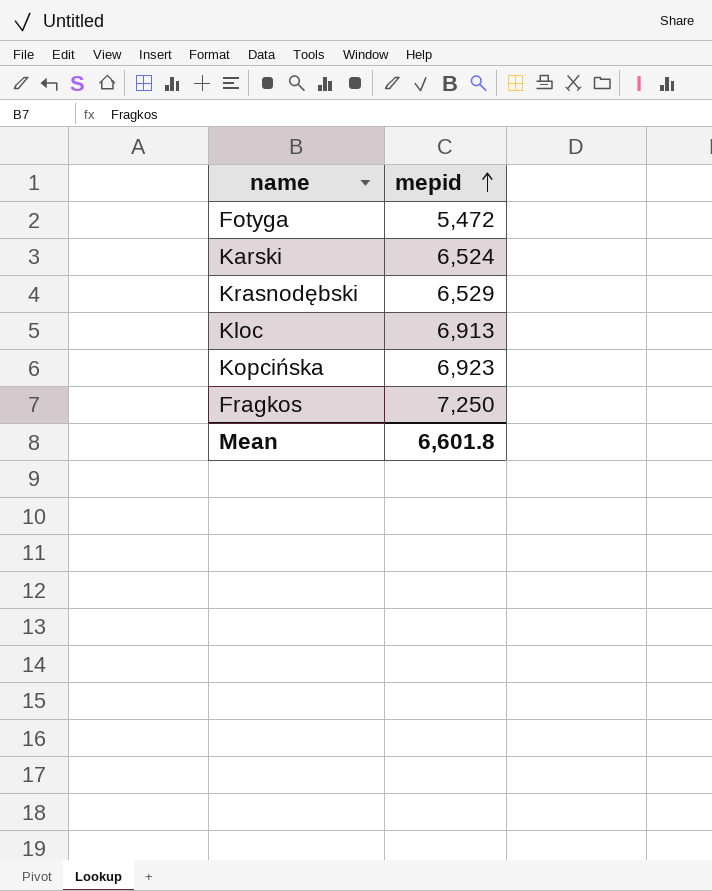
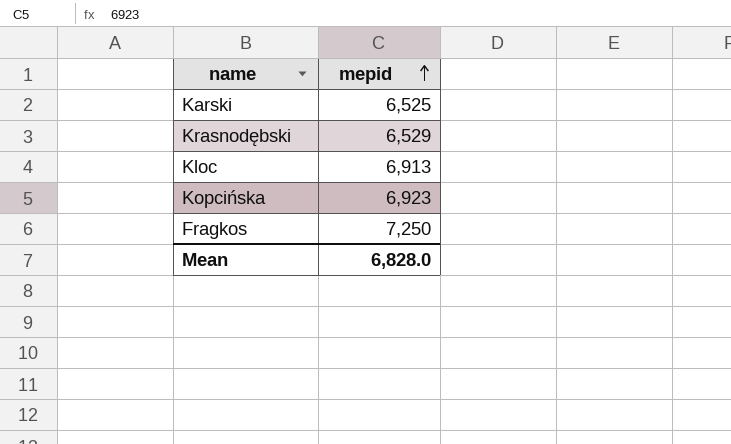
row Fotyga: 5,472 -> none
Karski | mepid: 6,524 -> 6,525
Mean | mepid: 6,601.8 -> 6,828.0

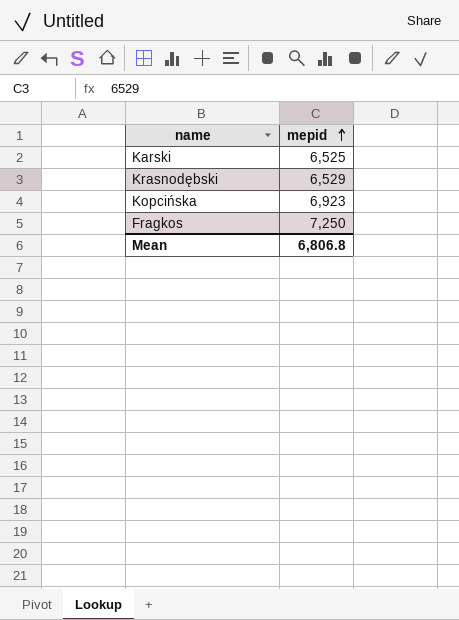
row Kloc: 6,913 -> none
Mean | mepid: 6,828.0 -> 6,806.8

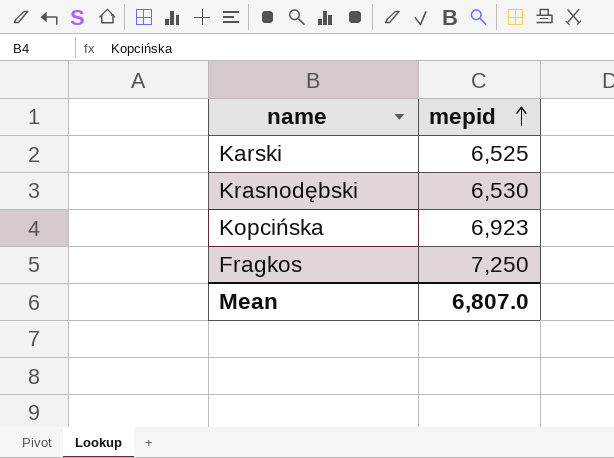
Krasnodębski | mepid: 6,529 -> 6,530
Mean | mepid: 6,806.8 -> 6,807.0

